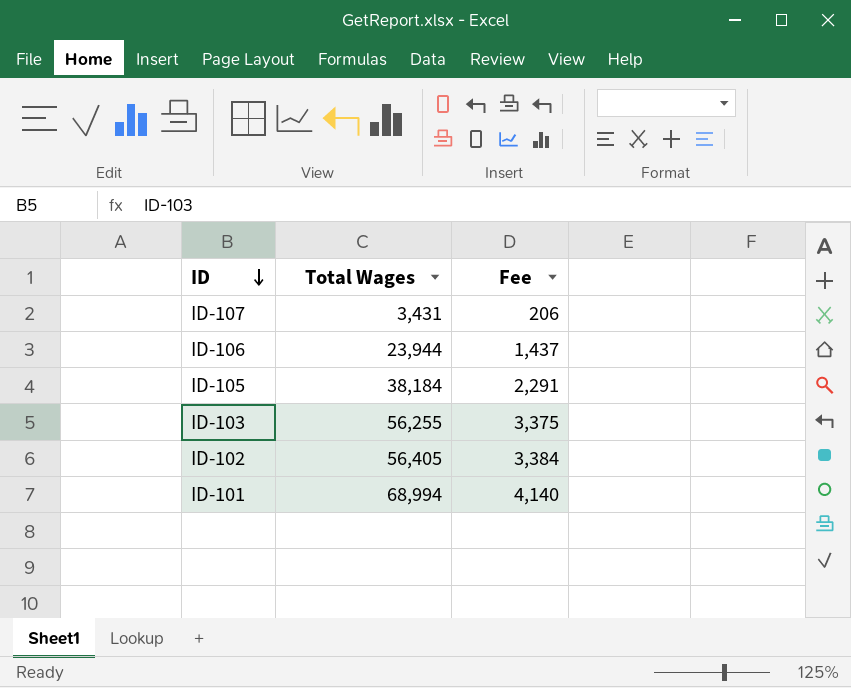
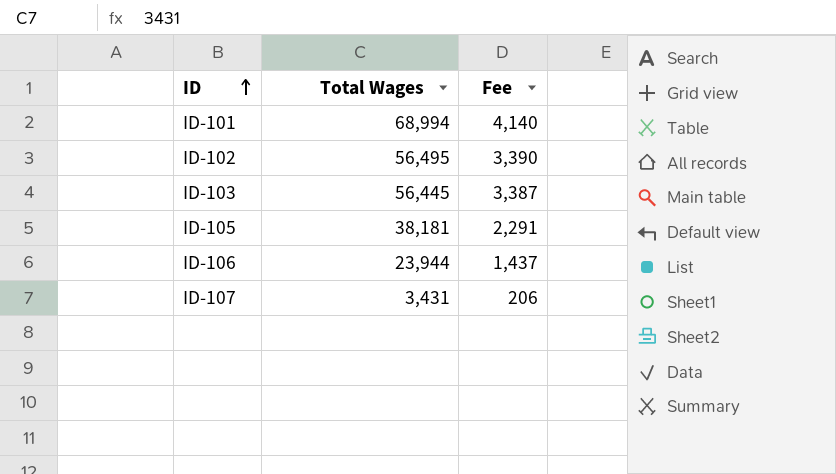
row order: ID descending -> ID ascending
ID-102 | Total Wages: 56,405 -> 56,495
ID-102 | Fee: 3,384 -> 3,390
ID-103 | Total Wages: 56,255 -> 56,445
ID-103 | Fee: 3,375 -> 3,387
ID-105 | Total Wages: 38,184 -> 38,181

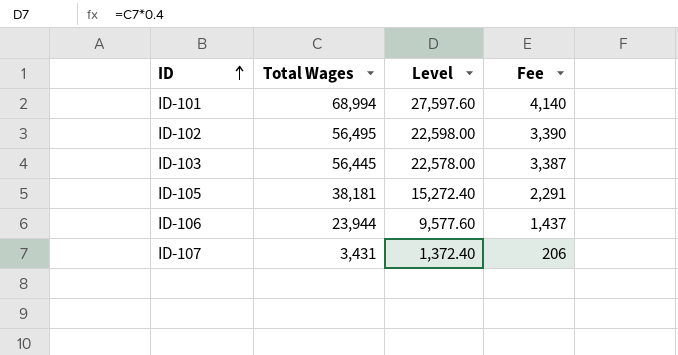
column Level | formula: none -> [Total Wages] * 0.4

